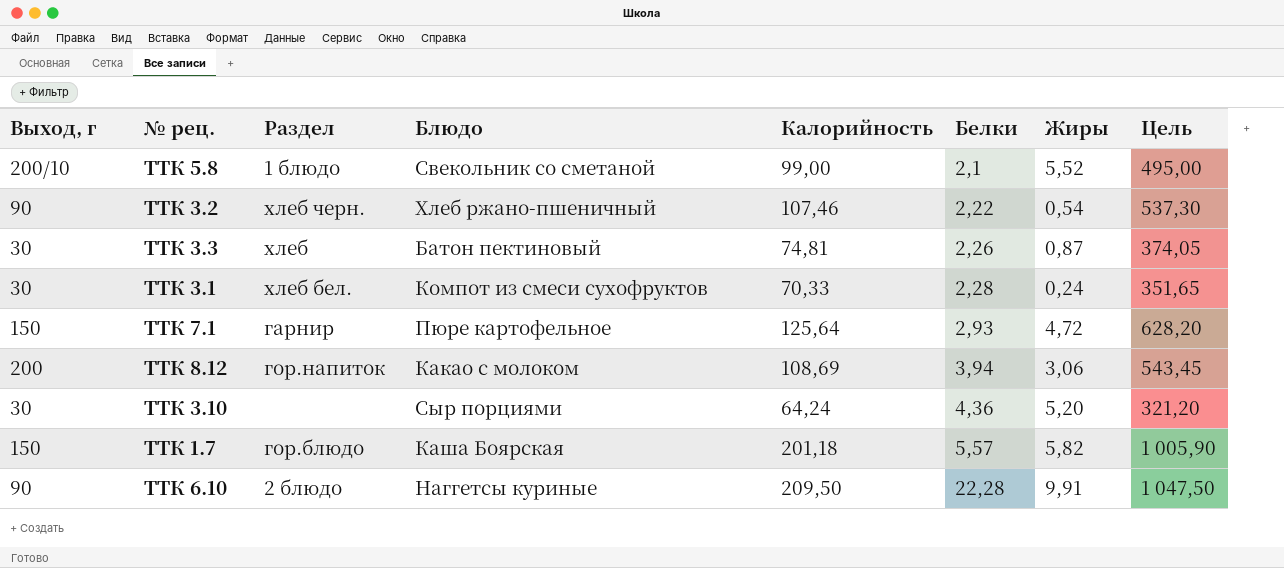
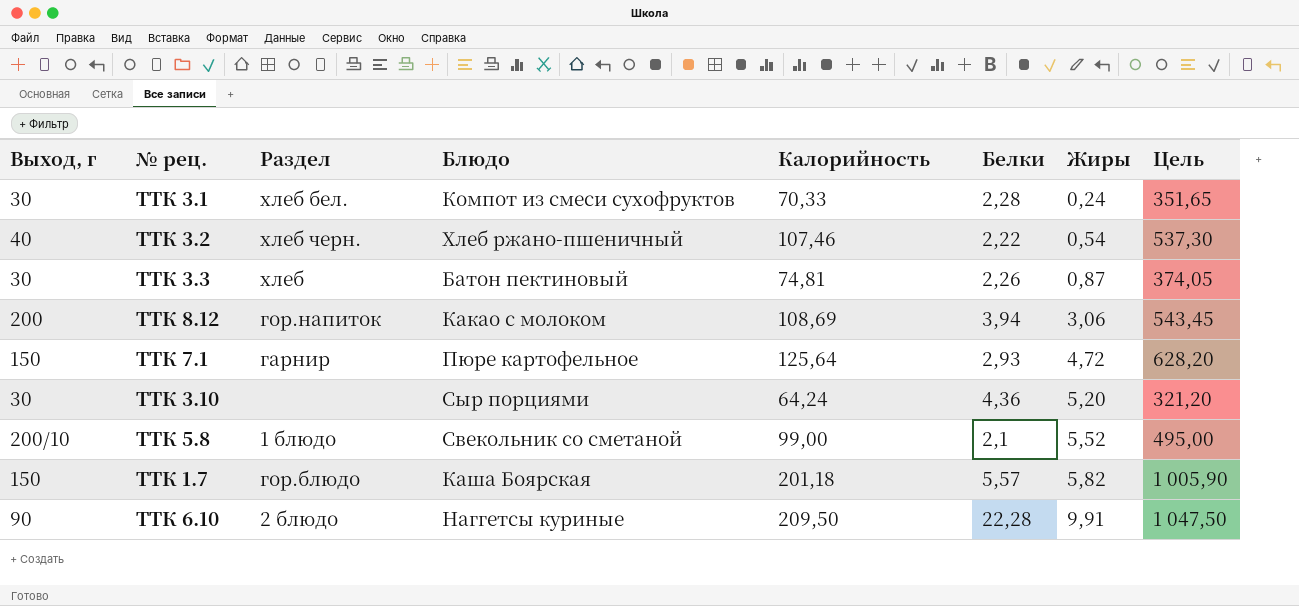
row order: Белки ascending -> Жиры ascending
ТТК 3.2 | Выход, г: 90 -> 40

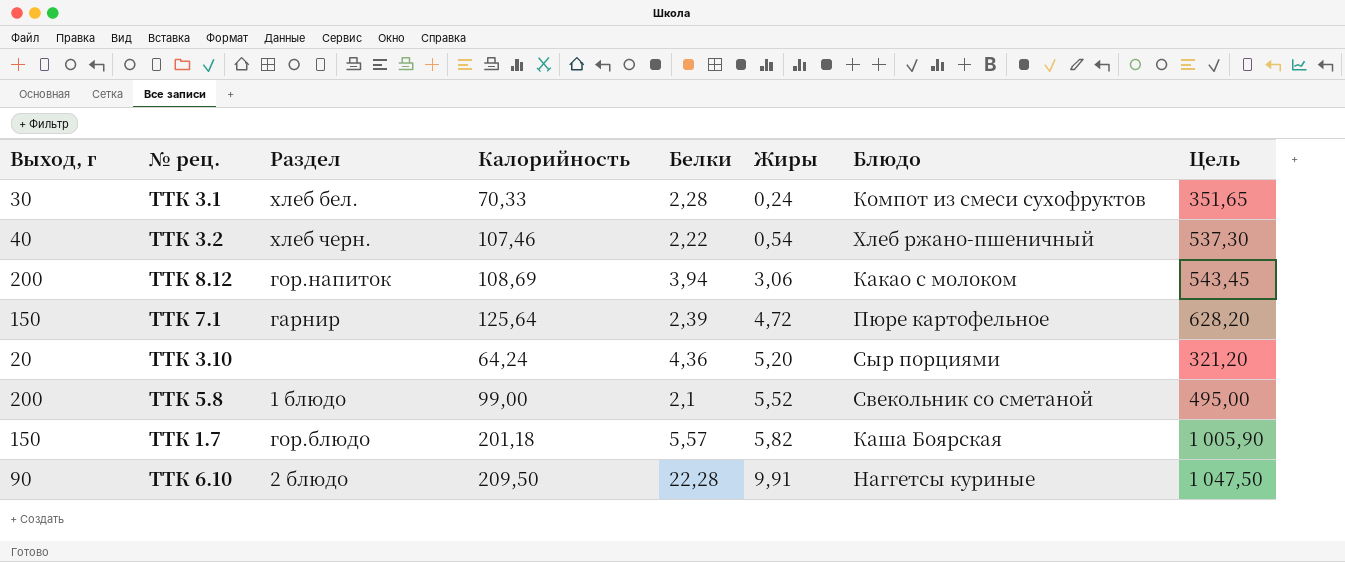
column Блюдо | position: 4 -> 7
row ТТК 3.3: 30 | хлеб | Батон пектиновый | 74,81 | 2,26 | 0,87 | 374,05 -> none
ТТК 7.1 | Белки: 2,93 -> 2,39
ТТК 3.10 | Выход, г: 30 -> 20
ТТК 5.8 | Выход, г: 200/10 -> 200

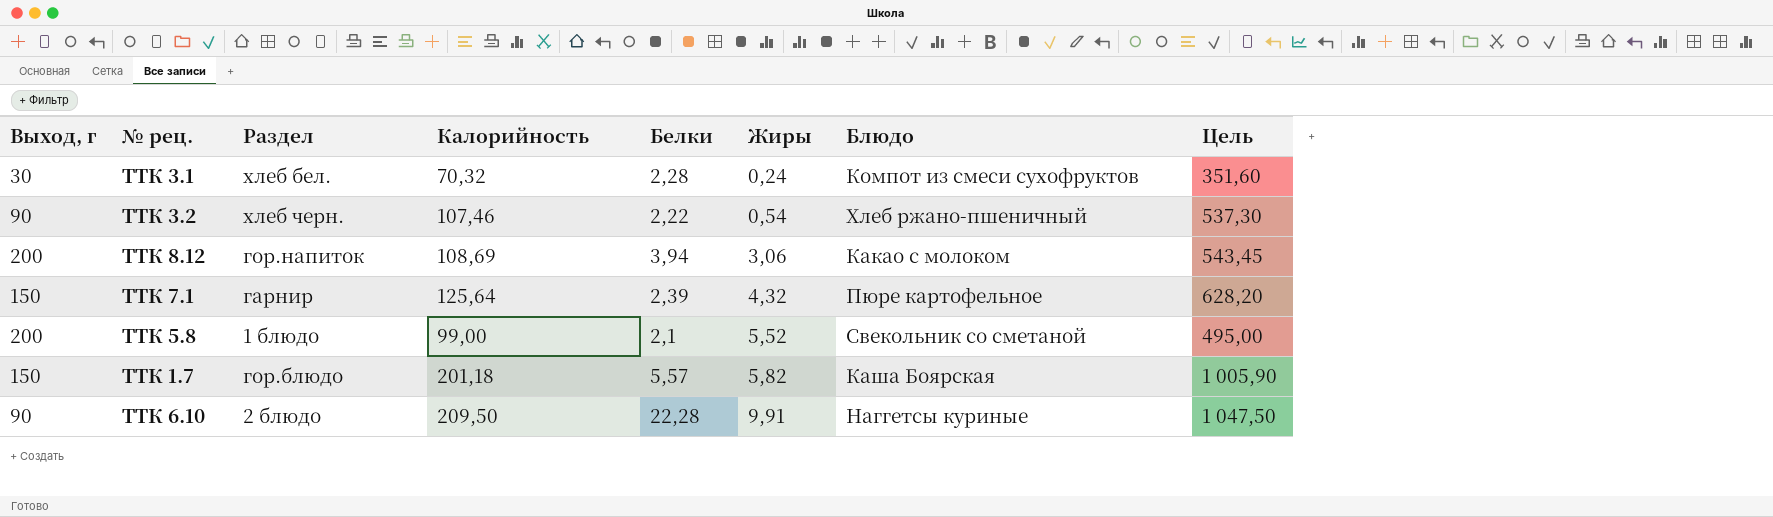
row ТТК 3.10: 20 | none | 64,24 | 4,36 | 5,20 | Сыр порциями | 321,20 -> none
ТТК 3.1 | Калорийность: 70,33 -> 70,32
ТТК 3.1 | Цель: 351,65 -> 351,60
ТТК 3.2 | Выход, г: 40 -> 90
ТТК 7.1 | Жиры: 4,72 -> 4,32

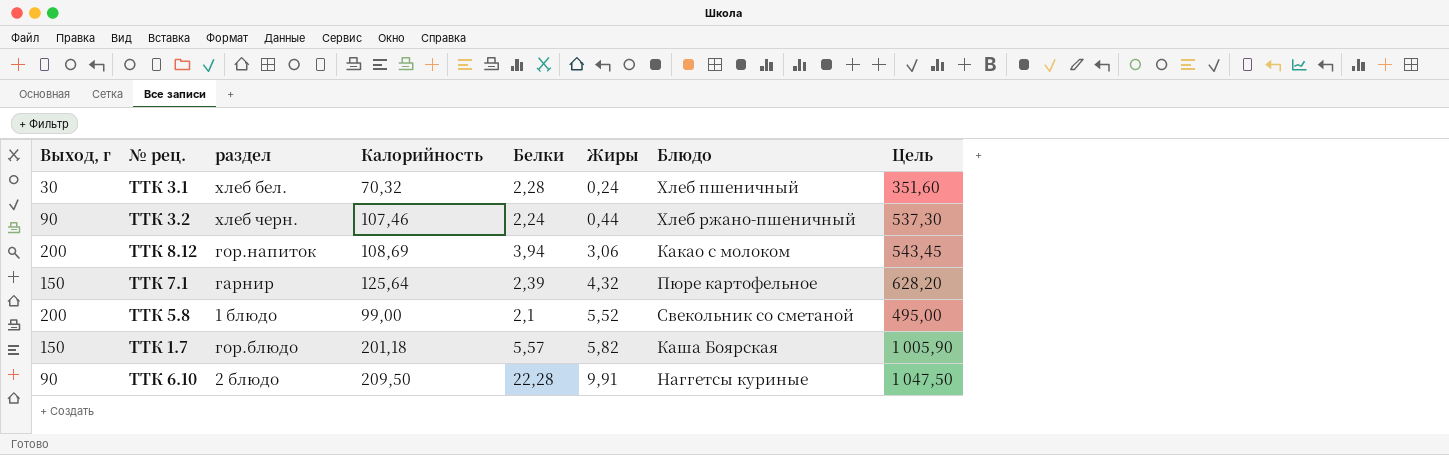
column name: Раздел -> раздел
ТТК 3.1 | Блюдо: Компот из смеси сухофруктов -> Хлеб пшеничный
ТТК 3.2 | Белки: 2,22 -> 2,24
ТТК 3.2 | Жиры: 0,54 -> 0,44

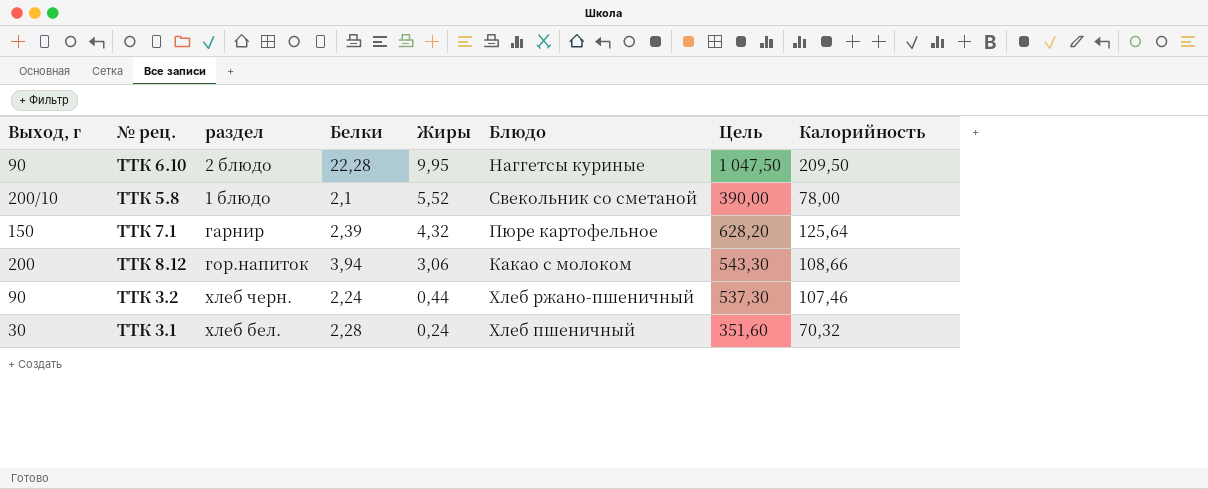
row order: Жиры ascending -> Жиры descending
column Калорийность | position: 4 -> 8
row ТТК 1.7: 150 | гор.блюдо | 201,18 | 5,57 | 5,82 | Каша Боярская | 1 005,90 -> none
ТТК 6.10 | Жиры: 9,91 -> 9,95
ТТК 5.8 | Выход, г: 200 -> 200/10
ТТК 5.8 | Цель: 495,00 -> 390,00
ТТК 5.8 | Калорийность: 99,00 -> 78,00
ТТК 8.12 | Цель: 543,45 -> 543,30
ТТК 8.12 | Калорийность: 108,69 -> 108,66

